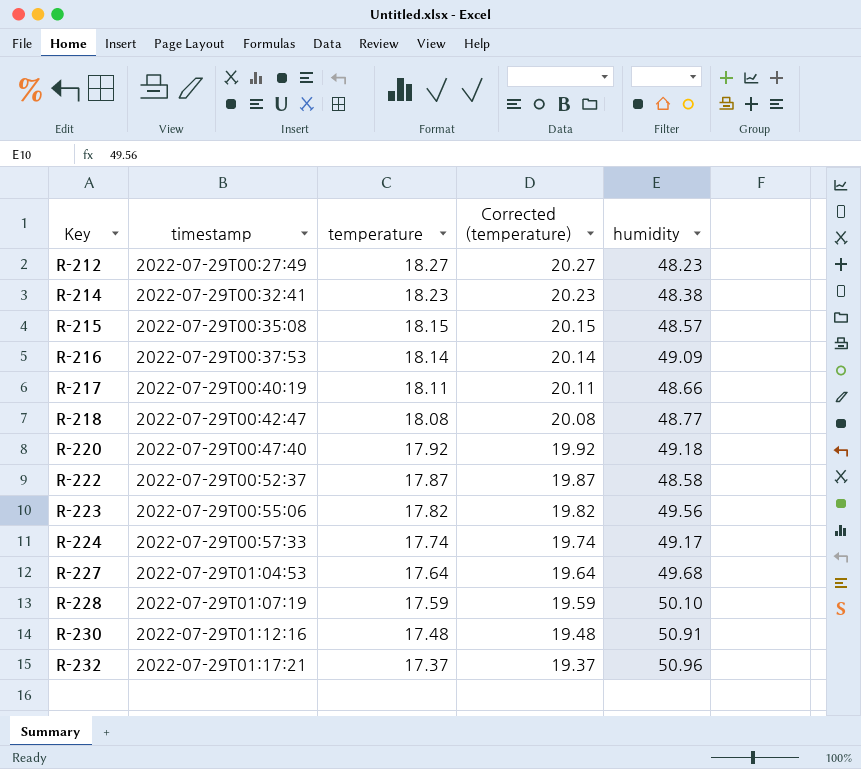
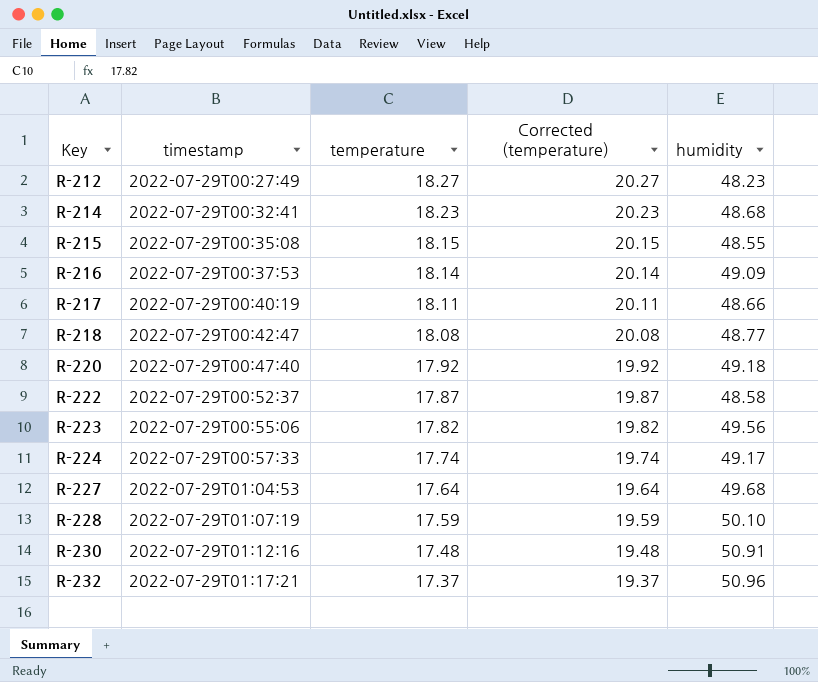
R-214 | humidity: 48.38 -> 48.68
R-215 | humidity: 48.57 -> 48.55

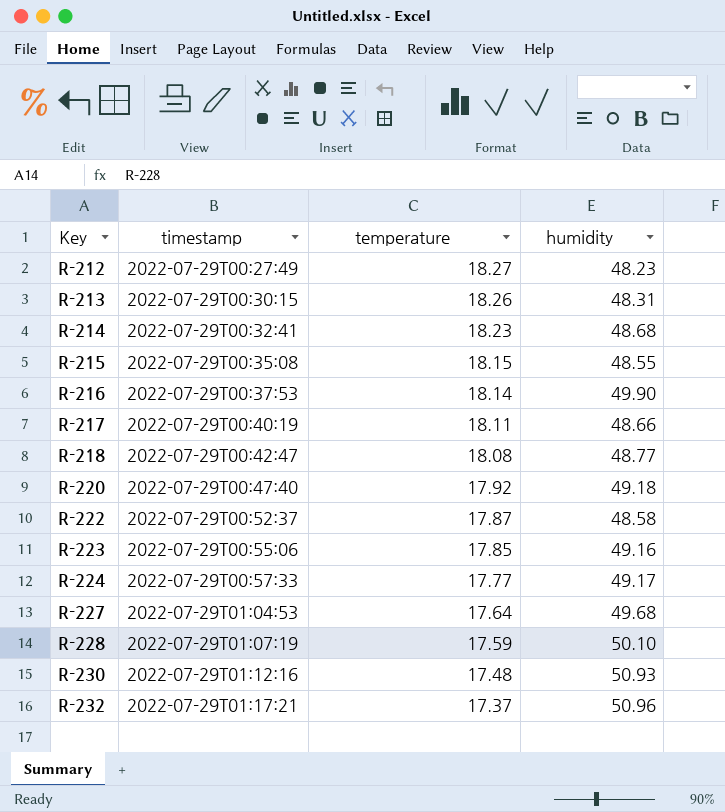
column Corrected (temperature) | formula: [temperature] + 2 -> none
row R-213: none -> 2022-07-29T00:30:15 | 18.26 | 48.31
R-216 | humidity: 49.09 -> 49.90
R-223 | temperature: 17.82 -> 17.85
R-223 | humidity: 49.56 -> 49.16
R-224 | temperature: 17.74 -> 17.77
R-230 | humidity: 50.91 -> 50.93

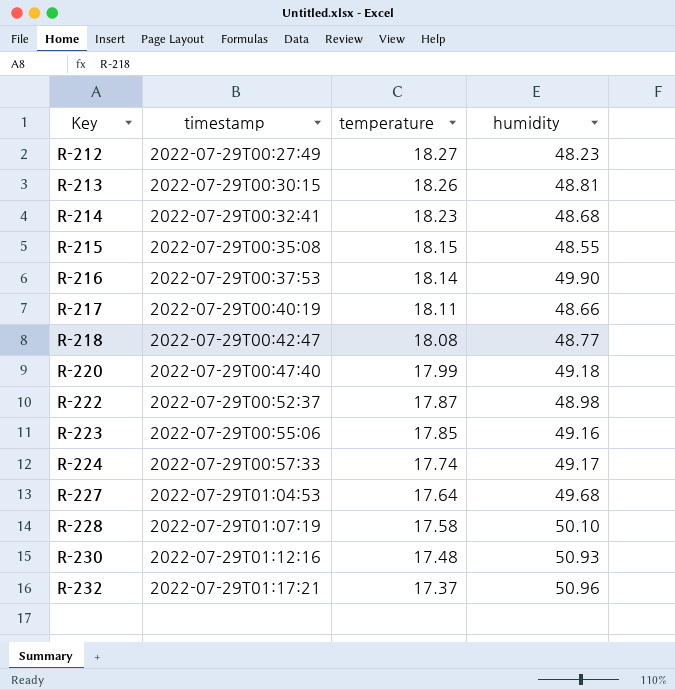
R-213 | humidity: 48.31 -> 48.81
R-220 | temperature: 17.92 -> 17.99
R-222 | humidity: 48.58 -> 48.98
R-224 | temperature: 17.77 -> 17.74
R-228 | temperature: 17.59 -> 17.58

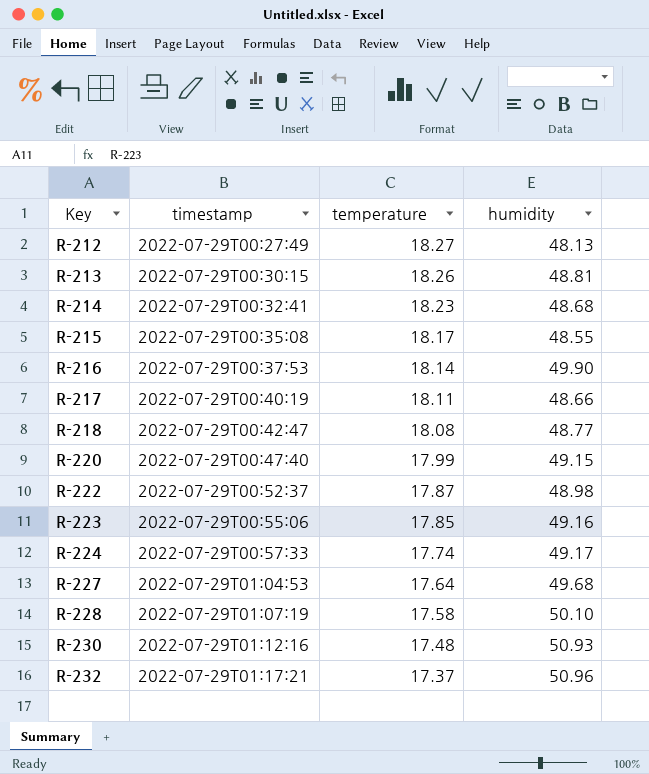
R-212 | humidity: 48.23 -> 48.13
R-215 | temperature: 18.15 -> 18.17
R-220 | humidity: 49.18 -> 49.15

